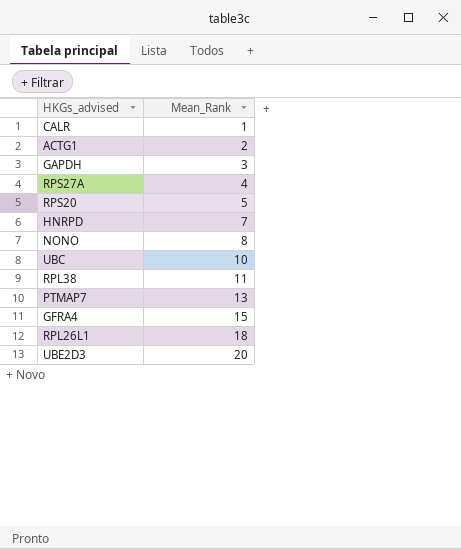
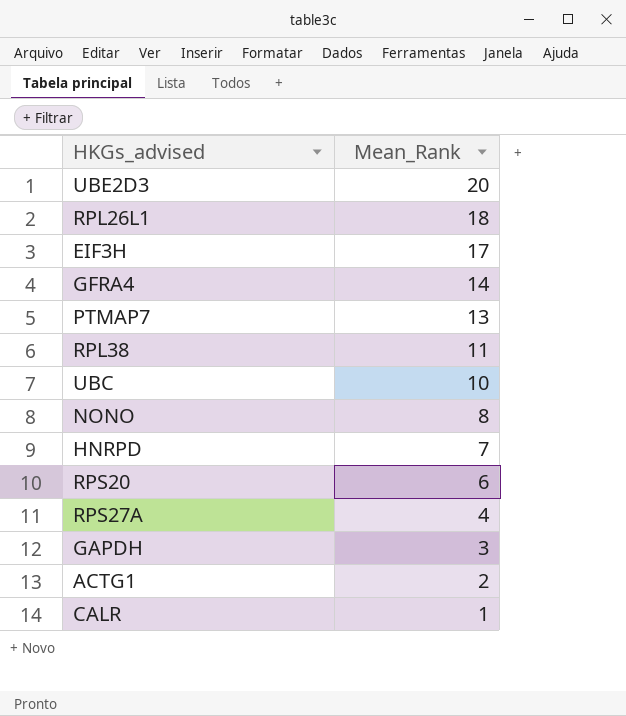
row order: Mean_Rank ascending -> Mean_Rank descending
row EIF3H: none -> 17
GFRA4 | Mean_Rank: 15 -> 14
RPS20 | Mean_Rank: 5 -> 6

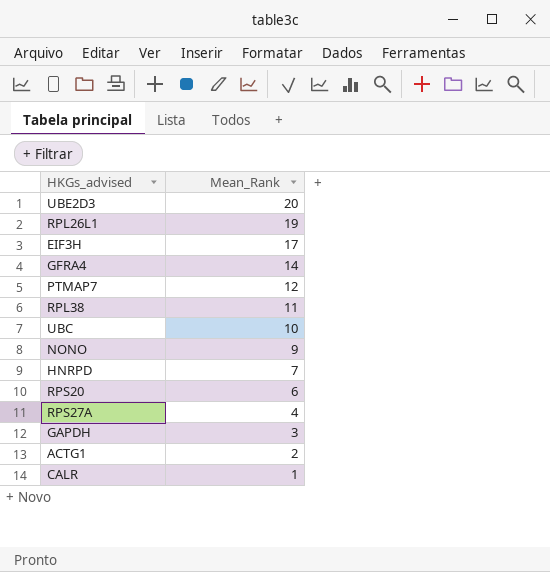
RPL26L1 | Mean_Rank: 18 -> 19
PTMAP7 | Mean_Rank: 13 -> 12
NONO | Mean_Rank: 8 -> 9

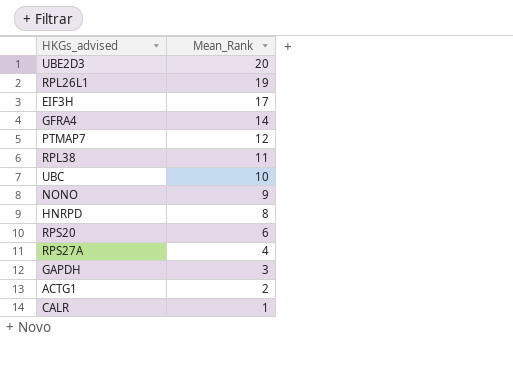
HNRPD | Mean_Rank: 7 -> 8

